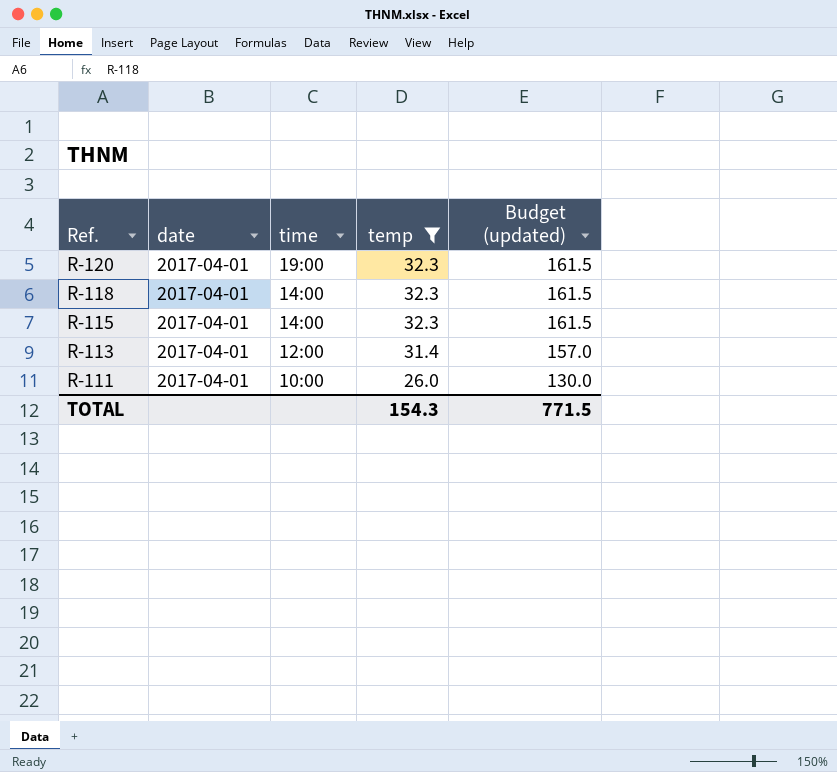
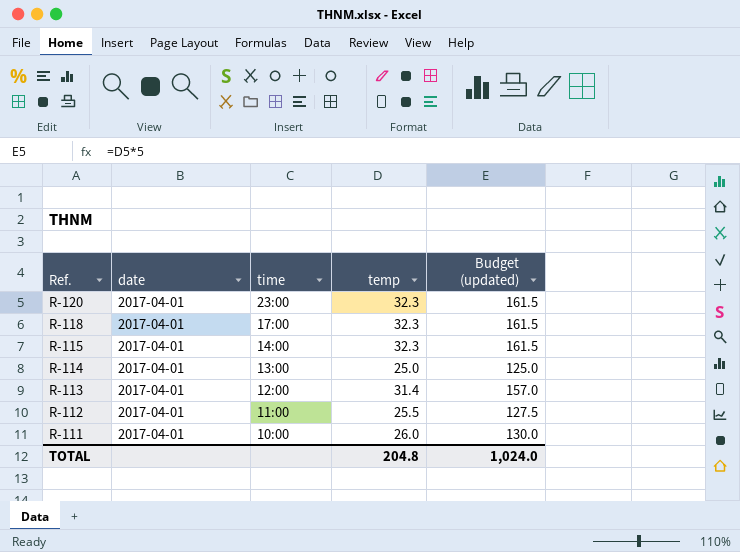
filter: temp >= 26.0 -> none
R-120 | time: 19:00 -> 23:00
R-118 | time: 14:00 -> 17:00
TOTAL | temp: 154.3 -> 204.8
TOTAL | Budget (updated): 771.5 -> 1,024.0

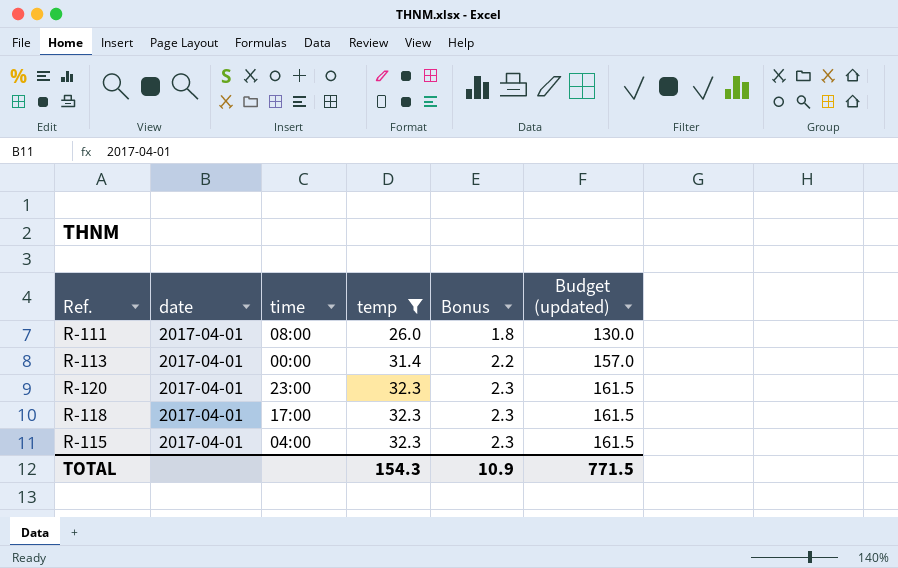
filter: none -> temp >= 26.0
row order: Ref. descending -> temp ascending
column Bonus | formula: none -> [temp] * 0.07
R-111 | time: 10:00 -> 08:00
R-113 | time: 12:00 -> 00:00
R-115 | time: 14:00 -> 04:00
TOTAL | temp: 204.8 -> 154.3
TOTAL | Budget (updated): 1,024.0 -> 771.5

